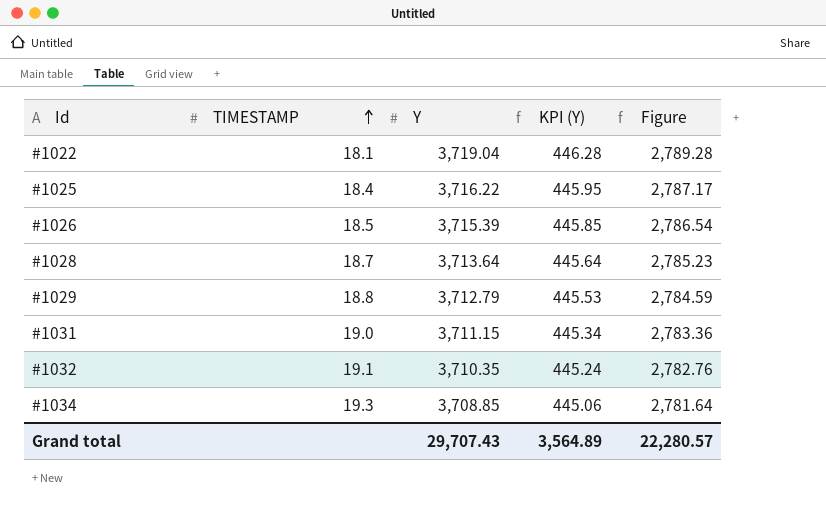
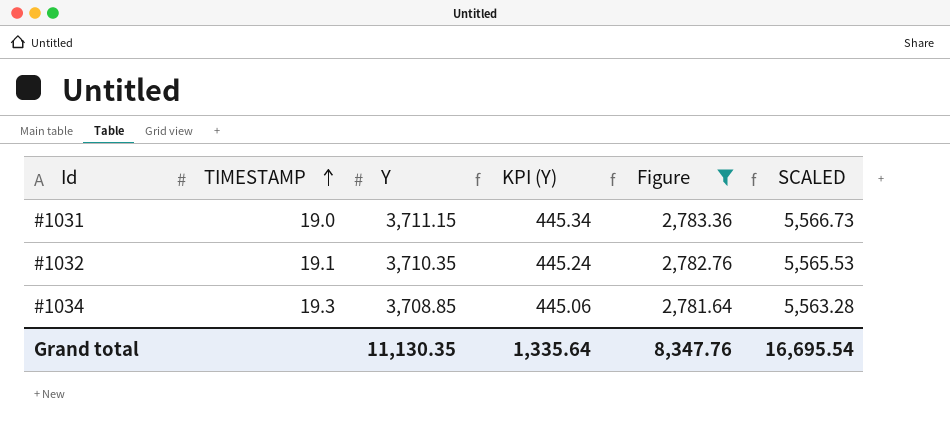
filter: none -> Figure <= 2,783.36
column SCALED | formula: none -> [Y] * 1.5
Grand total | Y: 29,707.43 -> 11,130.35
Grand total | KPI (Y): 3,564.89 -> 1,335.64
Grand total | Figure: 22,280.57 -> 8,347.76

